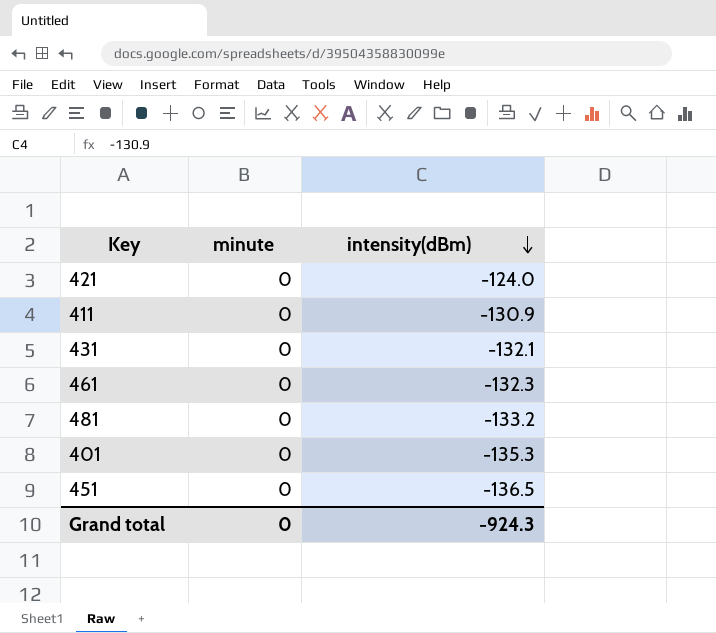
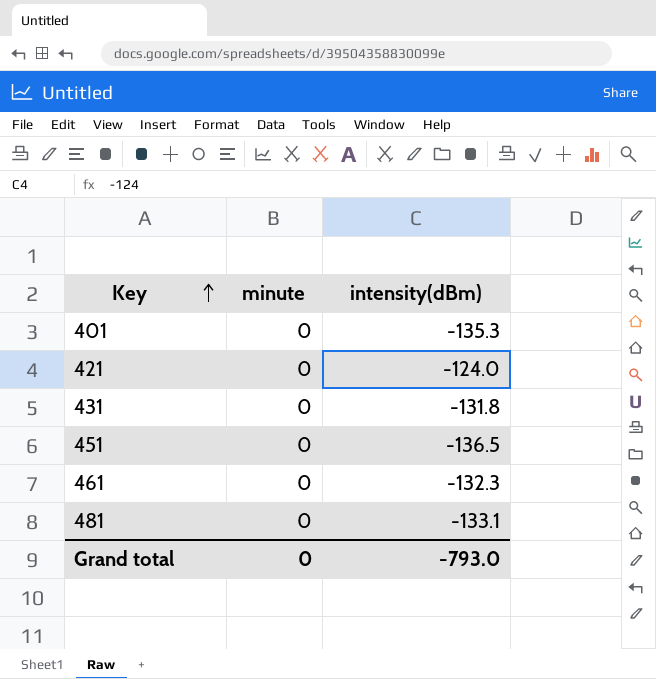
row order: intensity(dBm) descending -> Key ascending
row 411: 0 | -130.9 -> none
431 | intensity(dBm): -132.1 -> -131.8
481 | intensity(dBm): -133.2 -> -133.1
Grand total | intensity(dBm): -924.3 -> -793.0

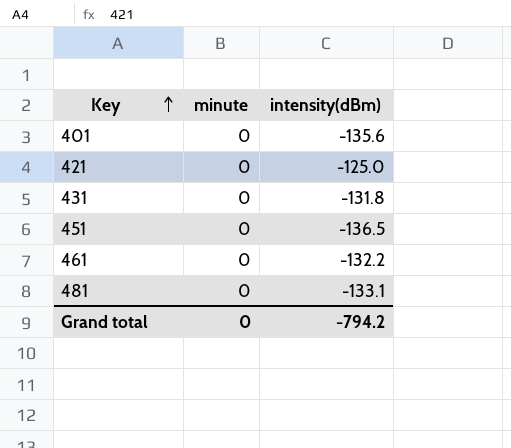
401 | intensity(dBm): -135.3 -> -135.6
421 | intensity(dBm): -124.0 -> -125.0
461 | intensity(dBm): -132.3 -> -132.2
Grand total | intensity(dBm): -793.0 -> -794.2

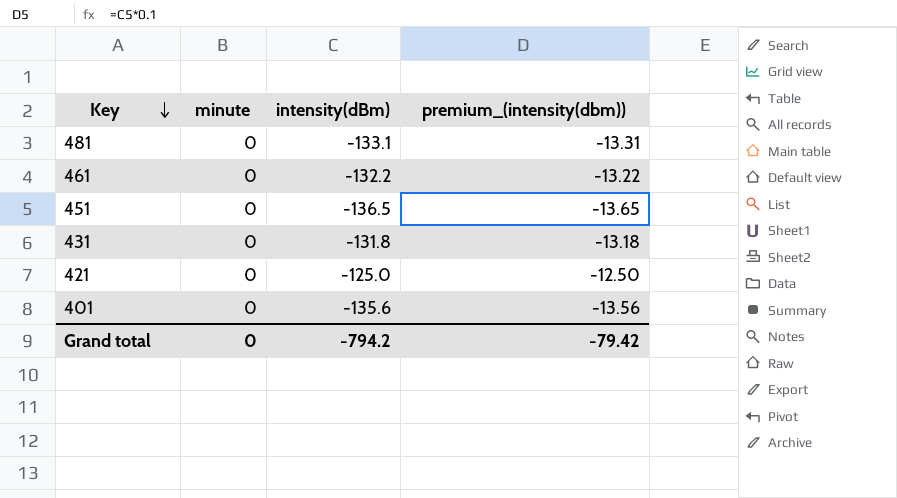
row order: Key ascending -> Key descending
column premium_(intensity(dbm)) | formula: none -> [intensity(dBm)] * 0.1

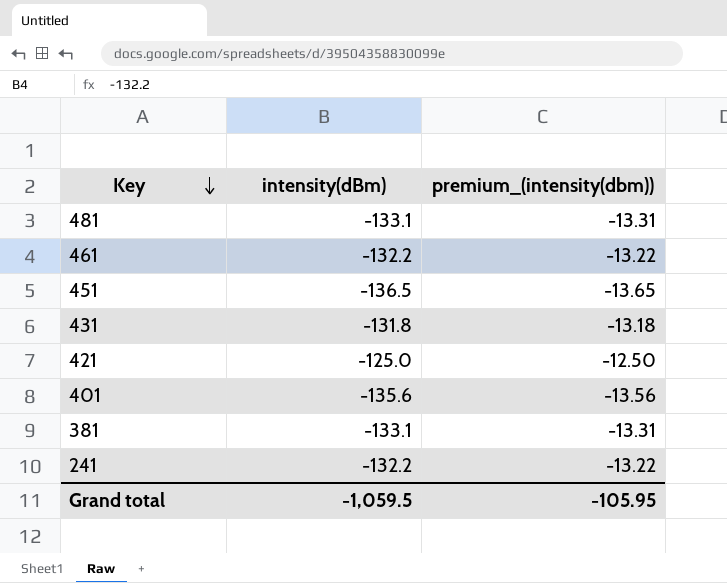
column minute | position: 2 -> none
row 381: none -> -133.1 | -13.31
row 241: none -> -132.2 | -13.22
Grand total | intensity(dBm): -794.2 -> -1,059.5
Grand total | premium_(intensity(dbm)): -79.42 -> -105.95

